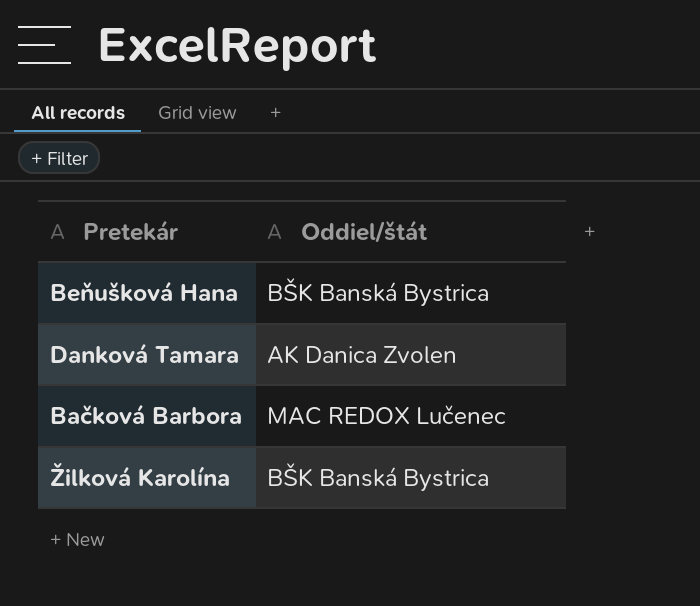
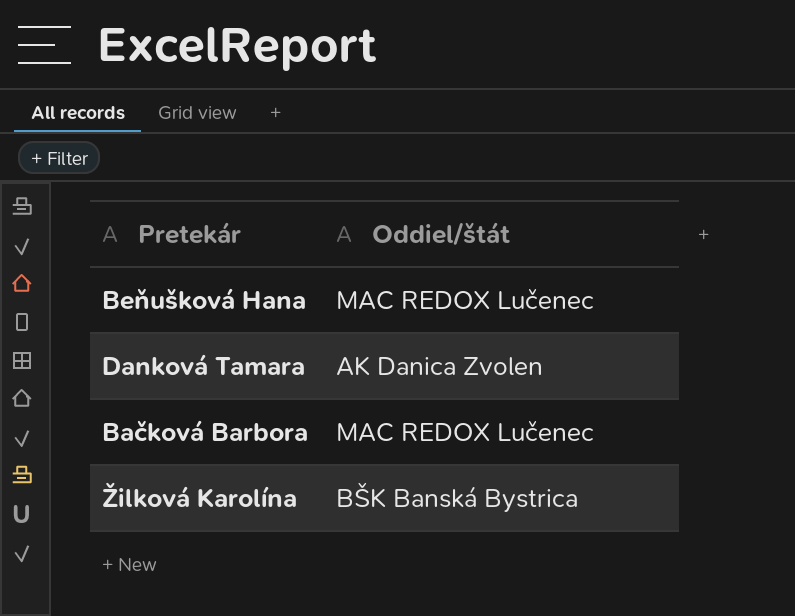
Beňušková Hana | Oddiel/štát: BŠK Banská Bystrica -> MAC REDOX Lučenec

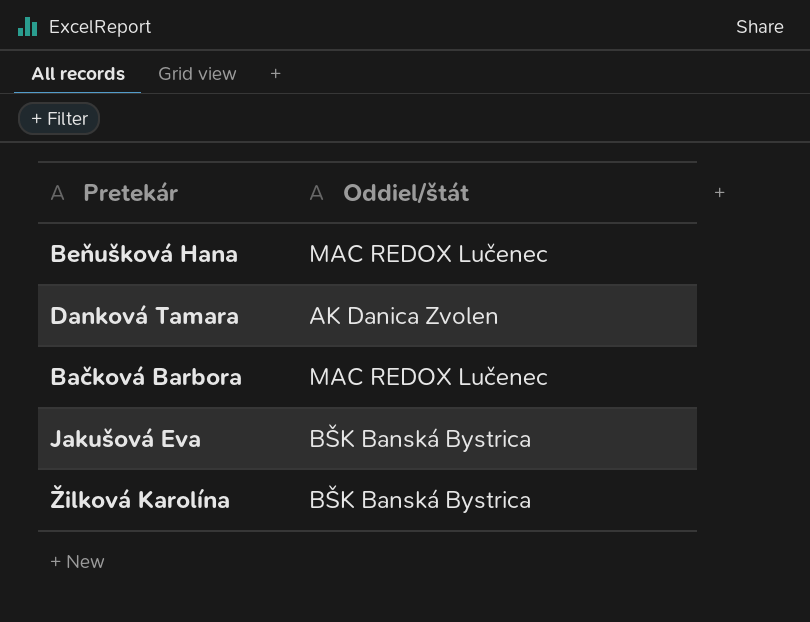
row Jakušová Eva: none -> BŠK Banská Bystrica

